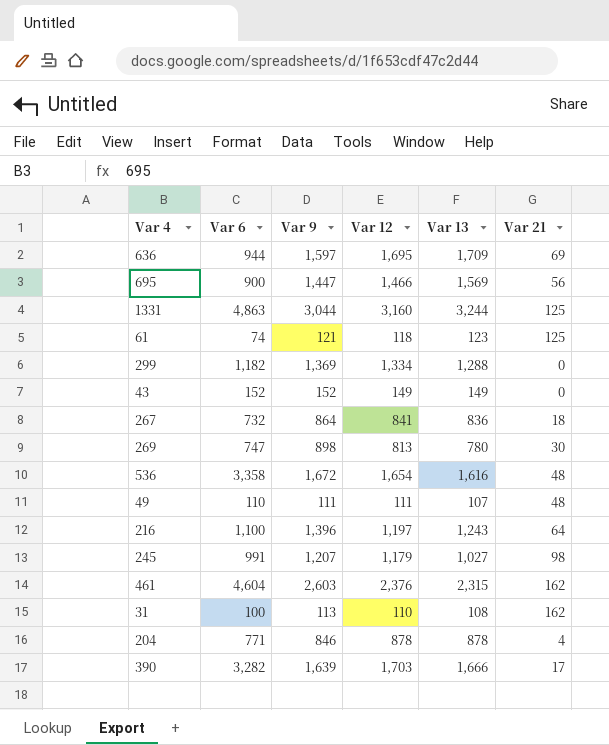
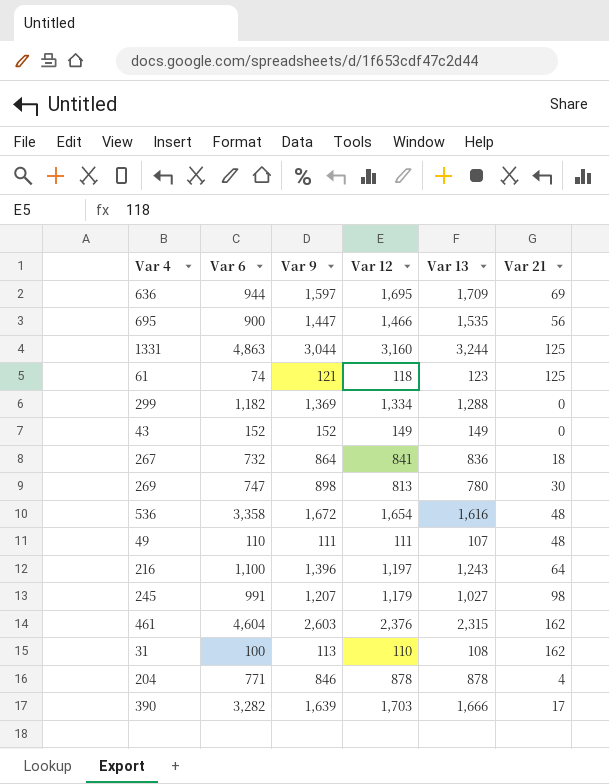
695 | Var 13: 1,569 -> 1,535

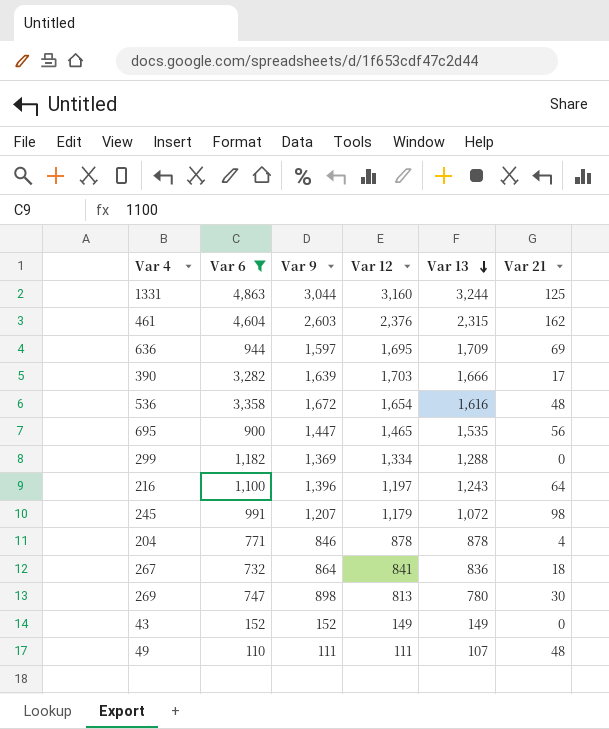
filter: none -> Var 6 >= 110
row order: none -> Var 13 descending
695 | Var 12: 1,466 -> 1,465
245 | Var 13: 1,027 -> 1,072

